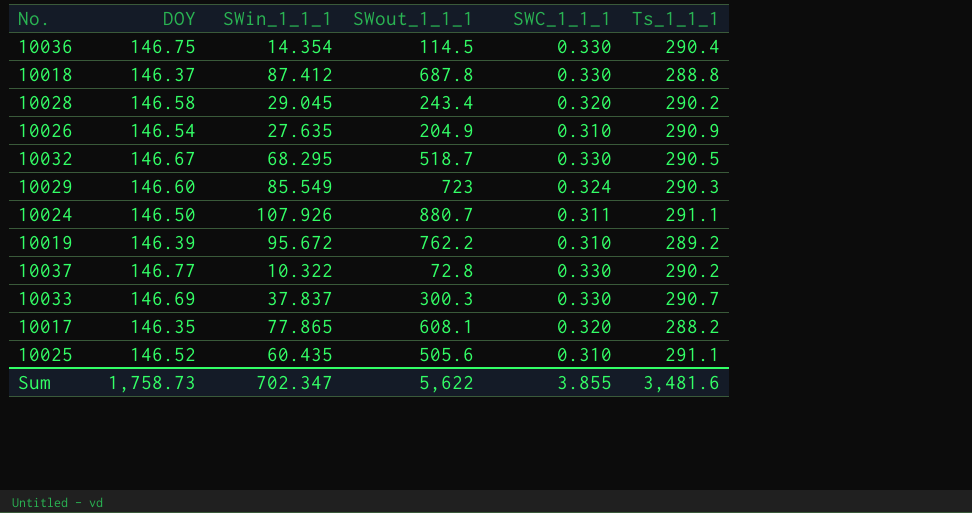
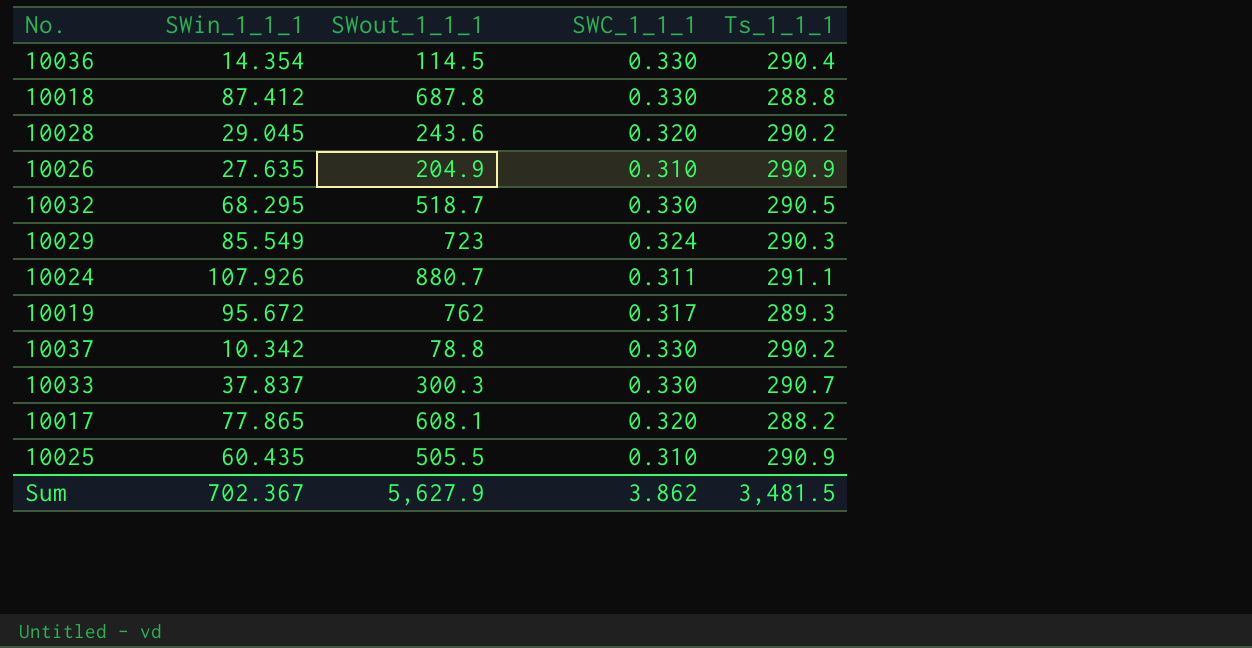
column DOY | position: 2 -> none
10028 | SWout_1_1_1: 243.4 -> 243.6
10019 | SWout_1_1_1: 762.2 -> 762
10019 | SWC_1_1_1: 0.310 -> 0.317
10019 | Ts_1_1_1: 289.2 -> 289.3
10037 | SWin_1_1_1: 10.322 -> 10.342
10037 | SWout_1_1_1: 72.8 -> 78.8
10025 | SWout_1_1_1: 505.6 -> 505.5
10025 | Ts_1_1_1: 291.1 -> 290.9
Sum | SWin_1_1_1: 702.347 -> 702.367
Sum | SWout_1_1_1: 5,622 -> 5,627.9
Sum | SWC_1_1_1: 3.855 -> 3.862
Sum | Ts_1_1_1: 3,481.6 -> 3,481.5

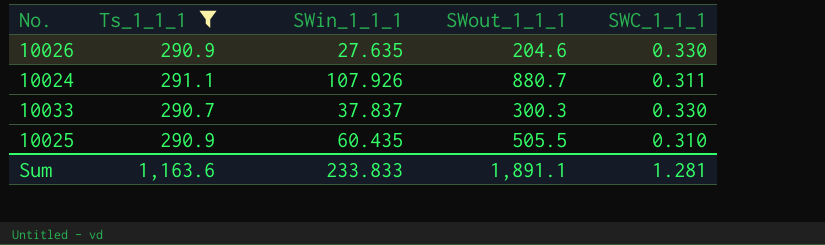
filter: none -> Ts_1_1_1 >= 290.7
column Ts_1_1_1 | position: 5 -> 2
10026 | SWout_1_1_1: 204.9 -> 204.6
10026 | SWC_1_1_1: 0.310 -> 0.330
Sum | Ts_1_1_1: 3,481.5 -> 1,163.6
Sum | SWin_1_1_1: 702.367 -> 233.833
Sum | SWout_1_1_1: 5,627.9 -> 1,891.1
Sum | SWC_1_1_1: 3.862 -> 1.281

